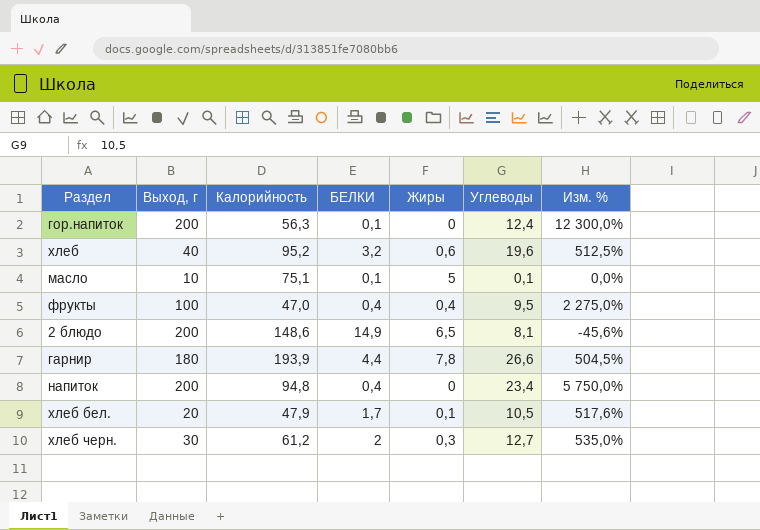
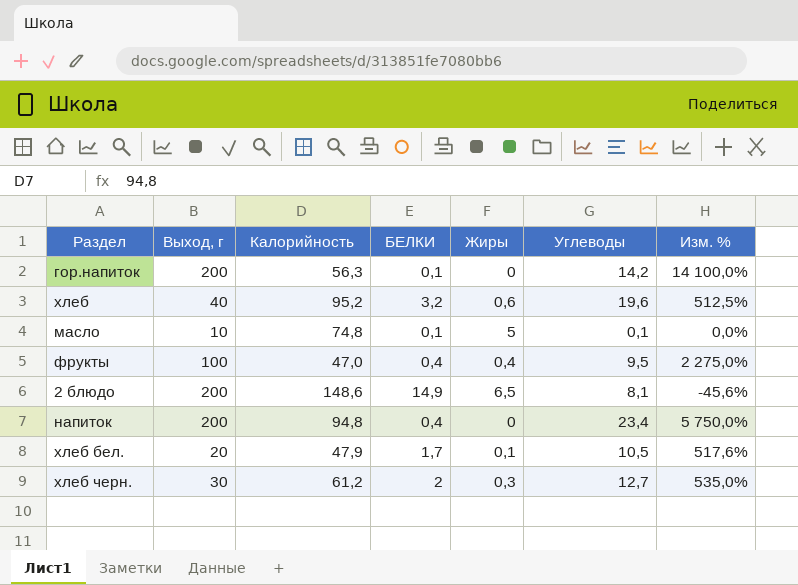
row гарнир: 180 | 193,9 | 4,4 | 7,8 | 26,6 | 504,5% -> none
гор.напиток | Углеводы: 12,4 -> 14,2
гор.напиток | Изм. %: 12 300,0% -> 14 100,0%
масло | Калорийность: 75,1 -> 74,8

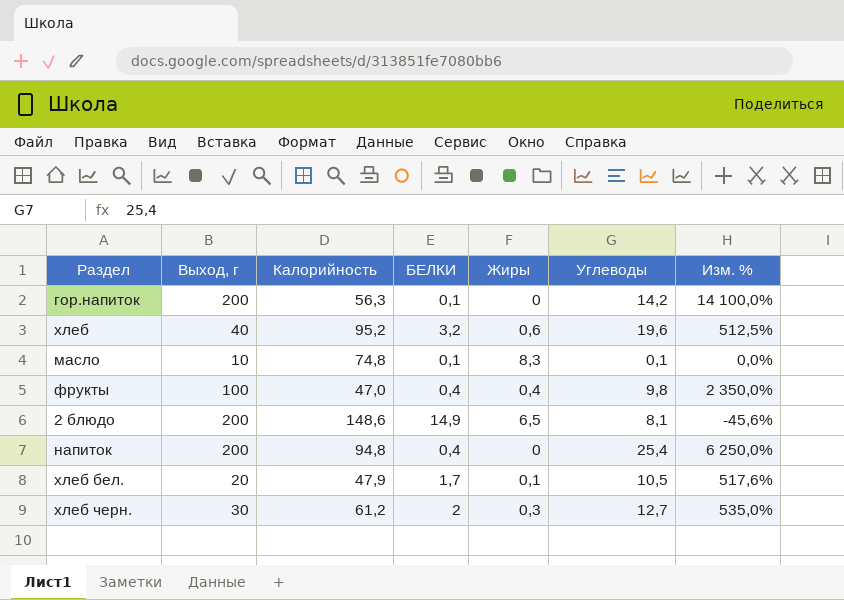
масло | Жиры: 5 -> 8,3
фрукты | Углеводы: 9,5 -> 9,8
фрукты | Изм. %: 2 275,0% -> 2 350,0%
напиток | Углеводы: 23,4 -> 25,4
напиток | Изм. %: 5 750,0% -> 6 250,0%

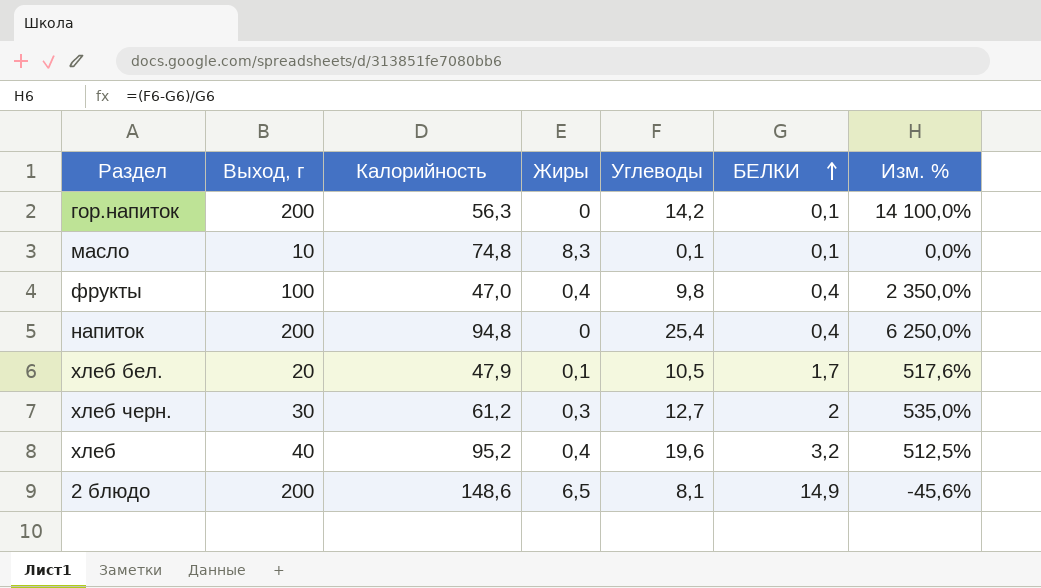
row order: none -> БЕЛКИ ascending
column БЕЛКИ | position: 4 -> 6
хлеб | Жиры: 0,6 -> 0,4

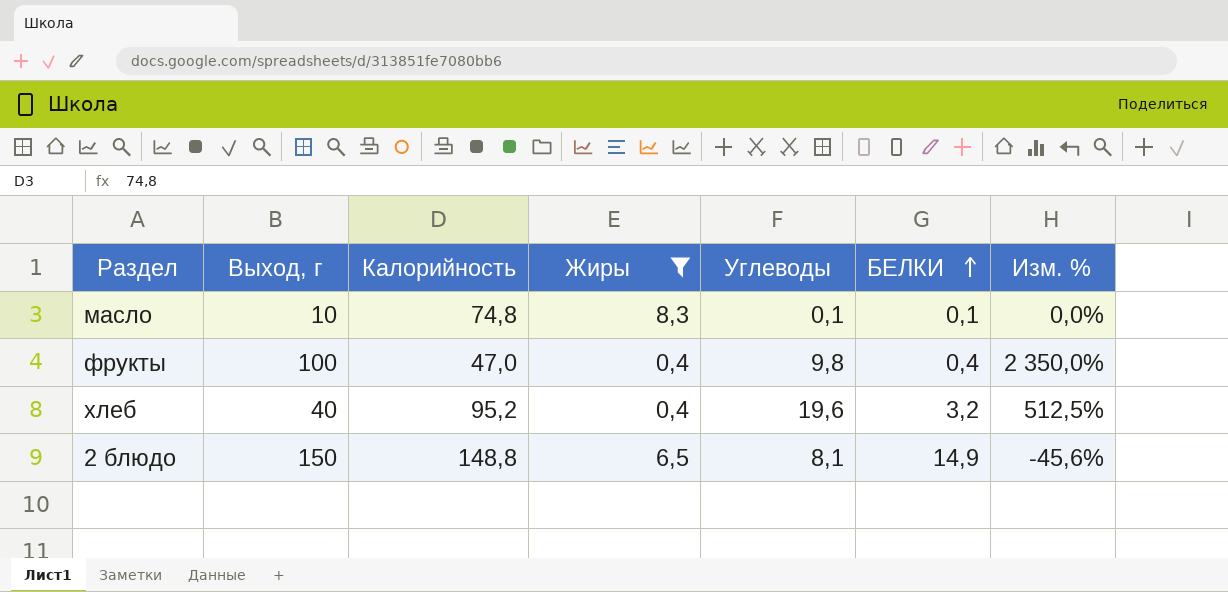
filter: none -> Жиры >= 0,4
2 блюдо | Выход, г: 200 -> 150
2 блюдо | Калорийность: 148,6 -> 148,8

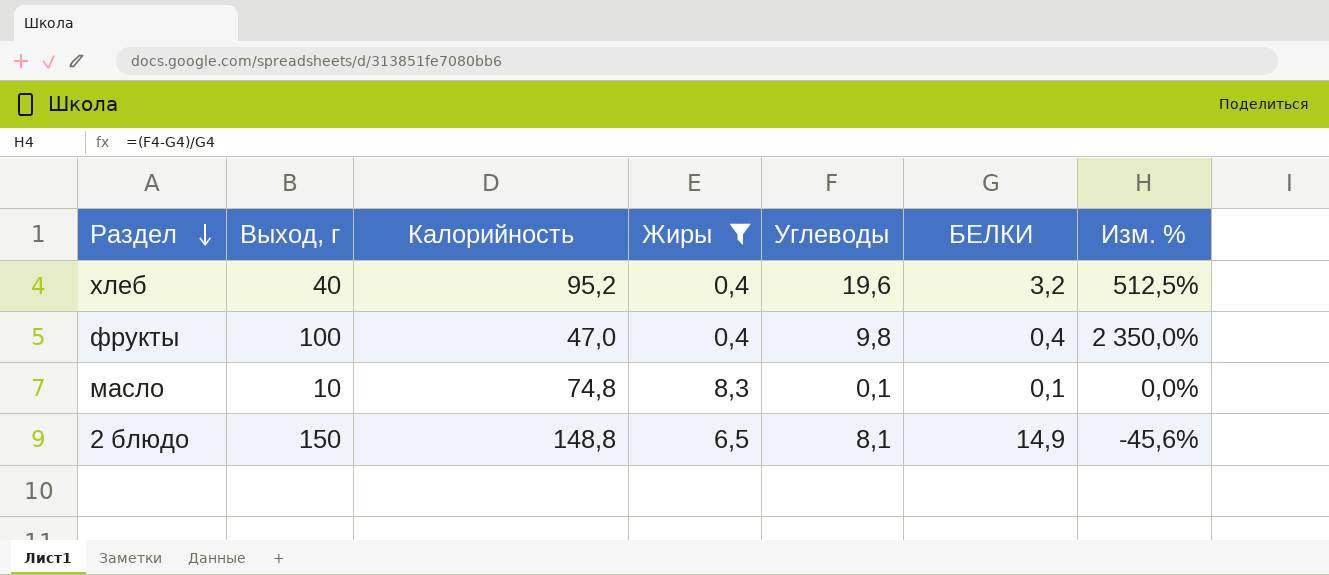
row order: БЕЛКИ ascending -> Раздел descending

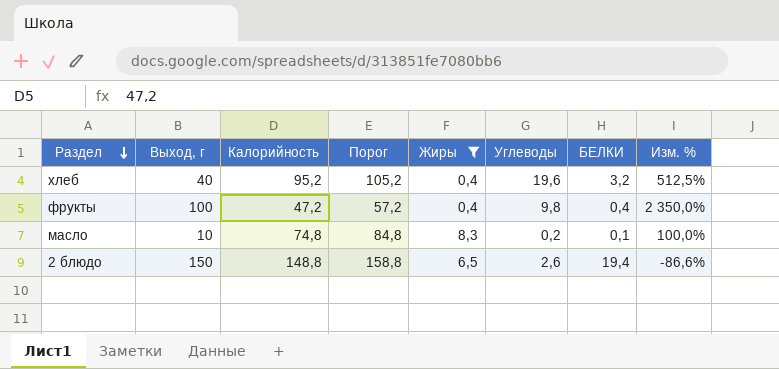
column Порог | formula: none -> [Калорийность] + 10
фрукты | Калорийность: 47,0 -> 47,2
масло | Углеводы: 0,1 -> 0,2
масло | Изм. %: 0,0% -> 100,0%
2 блюдо | Углеводы: 8,1 -> 2,6
2 блюдо | БЕЛКИ: 14,9 -> 19,4
2 блюдо | Изм. %: -45,6% -> -86,6%

